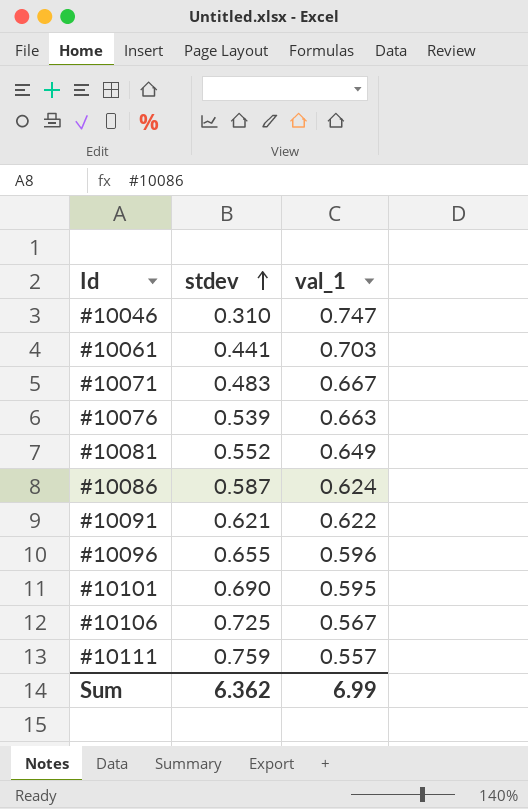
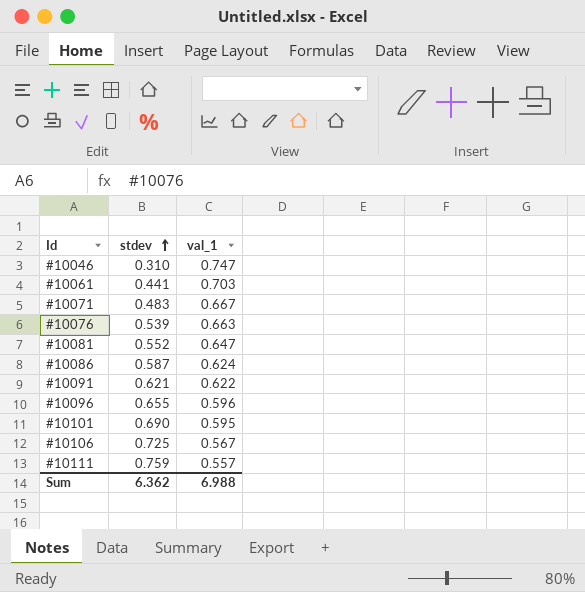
#10081 | val_1: 0.649 -> 0.647
Sum | val_1: 6.99 -> 6.988

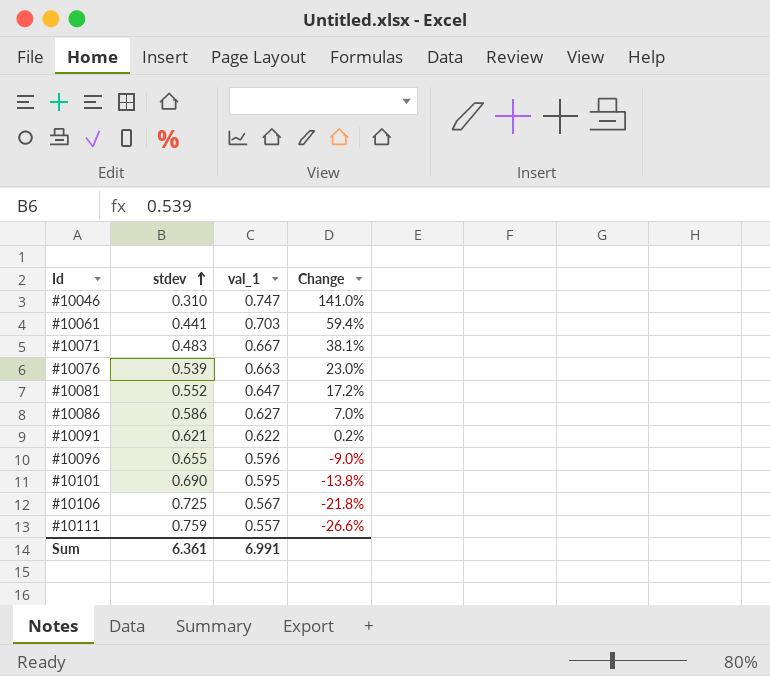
column Change | formula: none -> ([val_1] - [stdev]) / [stdev]
#10086 | stdev: 0.587 -> 0.586
#10086 | val_1: 0.624 -> 0.627
Sum | stdev: 6.362 -> 6.361
Sum | val_1: 6.988 -> 6.991

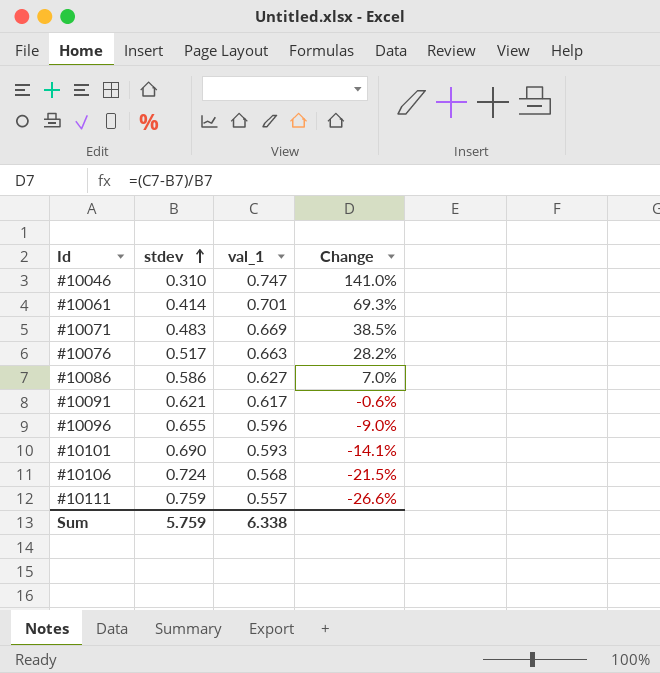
row #10081: 0.552 | 0.647 | 17.2% -> none
#10061 | stdev: 0.441 -> 0.414
#10061 | val_1: 0.703 -> 0.701
#10061 | Change: 59.4% -> 69.3%
#10071 | val_1: 0.667 -> 0.669
#10071 | Change: 38.1% -> 38.5%
#10076 | stdev: 0.539 -> 0.517
#10076 | Change: 23.0% -> 28.2%
#10091 | val_1: 0.622 -> 0.617
#10091 | Change: 0.2% -> -0.6%
#10101 | val_1: 0.595 -> 0.593
#10101 | Change: -13.8% -> -14.1%
#10106 | stdev: 0.725 -> 0.724
#10106 | val_1: 0.567 -> 0.568
#10106 | Change: -21.8% -> -21.5%
Sum | stdev: 6.361 -> 5.759
Sum | val_1: 6.991 -> 6.338

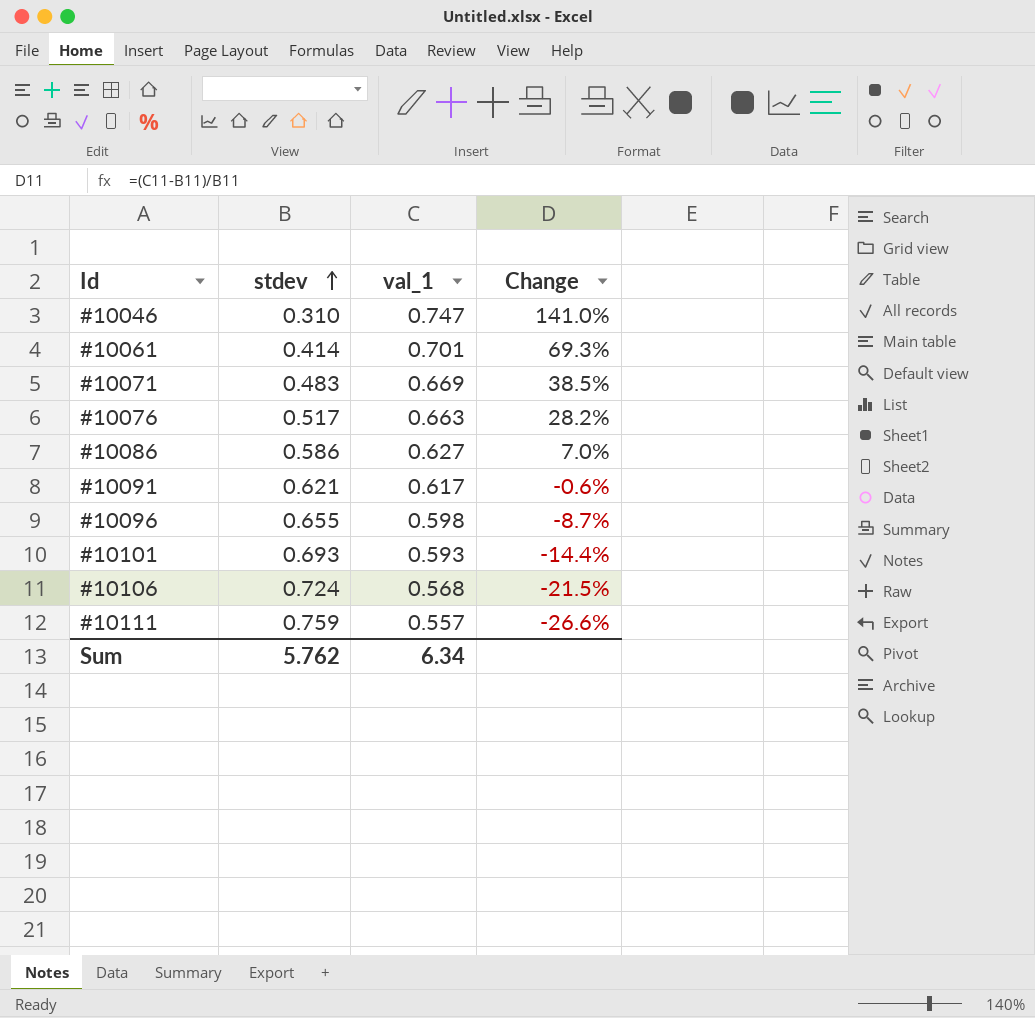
#10096 | val_1: 0.596 -> 0.598
#10096 | Change: -9.0% -> -8.7%
#10101 | stdev: 0.690 -> 0.693
#10101 | Change: -14.1% -> -14.4%
Sum | stdev: 5.759 -> 5.762
Sum | val_1: 6.338 -> 6.34

